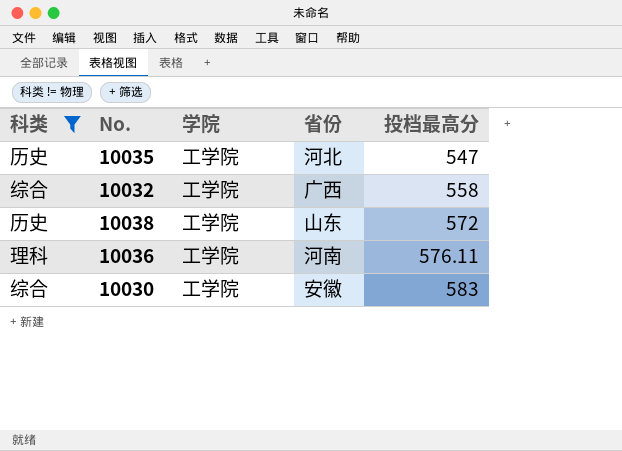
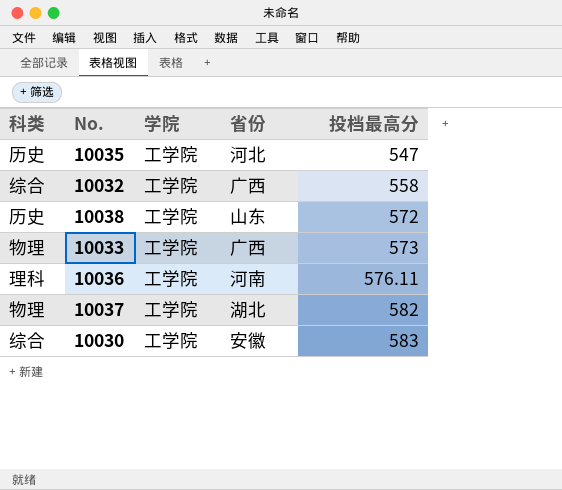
filter: 科类 != 物理 -> none

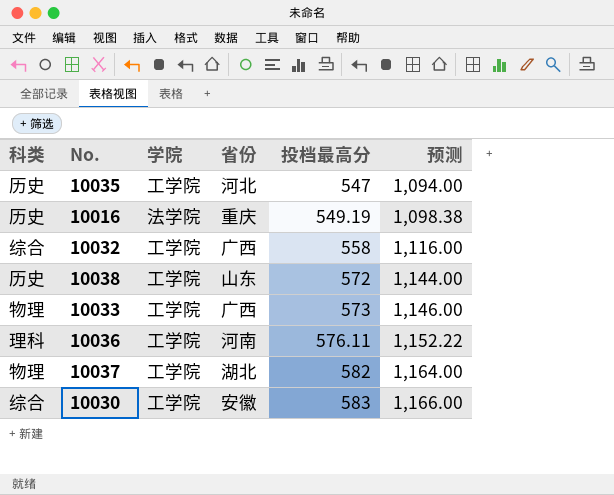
column 预测 | formula: none -> [投档最高分] * 2
row 10016: none -> 历史 | 法学院 | 重庆 | 549.19 | 1,098.38

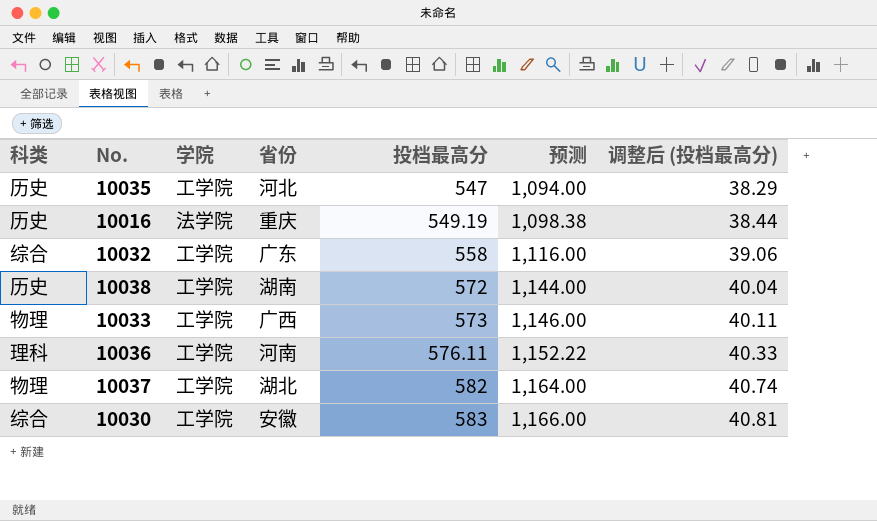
column 调整后 (投档最高分) | formula: none -> [投档最高分] * 0.07
10032 | 省份: 广西 -> 广东
10038 | 省份: 山东 -> 湖南

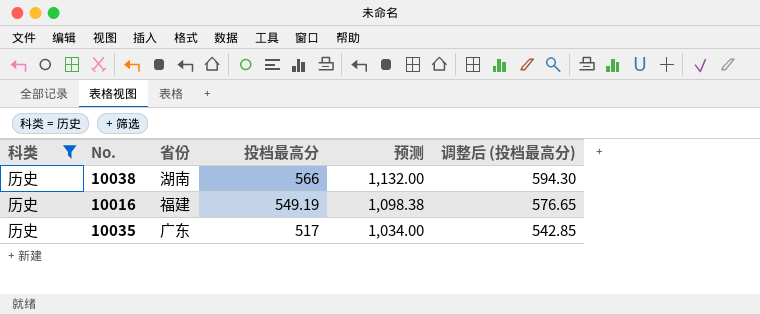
filter: none -> 科类 = 历史
row order: 投档最高分 ascending -> 投档最高分 descending
column 学院 | position: 3 -> none
column 调整后 (投档最高分) | formula: [投档最高分] * 0.07 -> [投档最高分] * 1.05
10038 | 投档最高分: 572 -> 566
10038 | 预测: 1,144.00 -> 1,132.00
10016 | 省份: 重庆 -> 福建
10035 | 省份: 河北 -> 广东
10035 | 投档最高分: 547 -> 517
10035 | 预测: 1,094.00 -> 1,034.00

